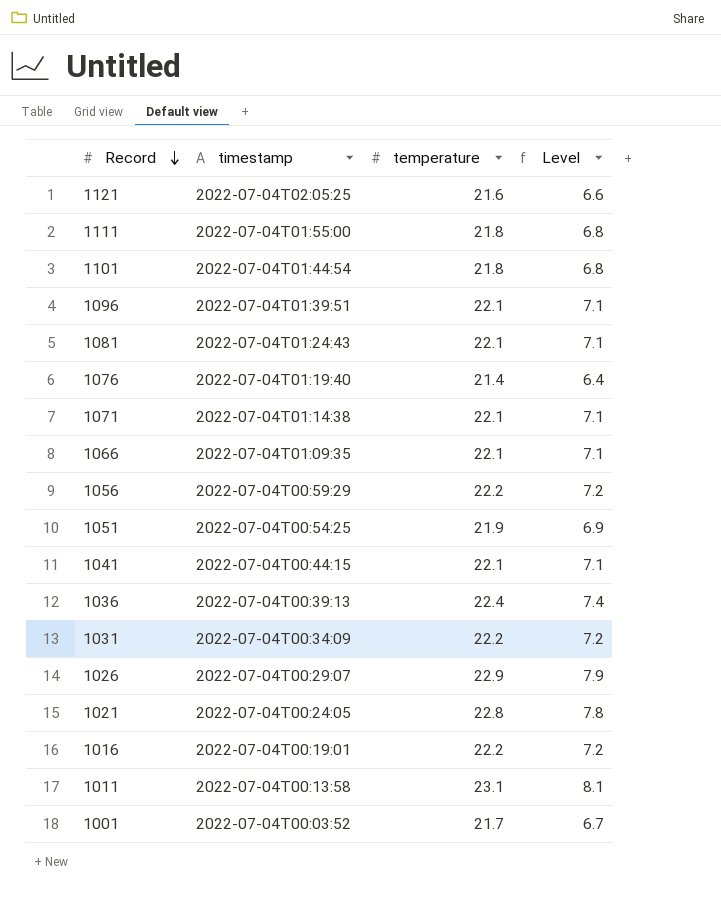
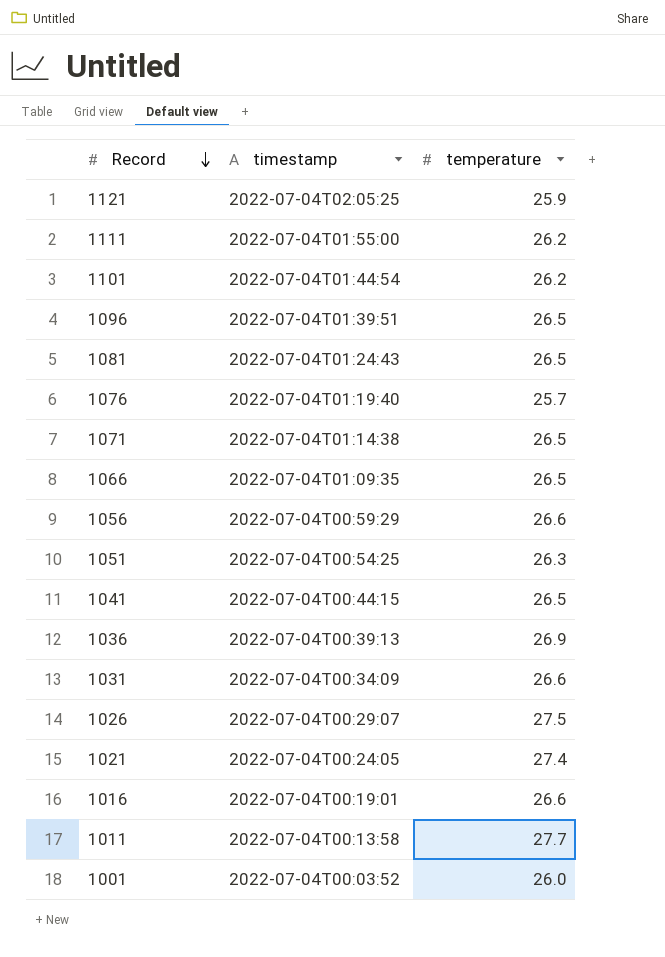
column Level | formula: [temperature] - 15 -> none
1121 | temperature: 21.6 -> 25.9
1111 | temperature: 21.8 -> 26.2
1101 | temperature: 21.8 -> 26.2
1096 | temperature: 22.1 -> 26.5
1081 | temperature: 22.1 -> 26.5
1076 | temperature: 21.4 -> 25.7
1071 | temperature: 22.1 -> 26.5
1066 | temperature: 22.1 -> 26.5
1056 | temperature: 22.2 -> 26.6
1051 | temperature: 21.9 -> 26.3
1041 | temperature: 22.1 -> 26.5
1036 | temperature: 22.4 -> 26.9
1031 | temperature: 22.2 -> 26.6
1026 | temperature: 22.9 -> 27.5
1021 | temperature: 22.8 -> 27.4
1016 | temperature: 22.2 -> 26.6
1011 | temperature: 23.1 -> 27.7
1001 | temperature: 21.7 -> 26.0

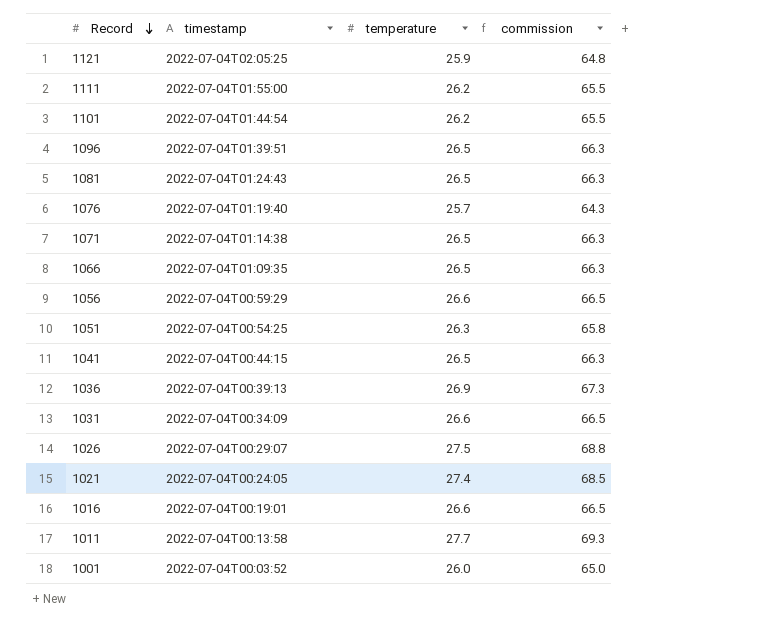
column commission | formula: none -> [temperature] * 2.5

